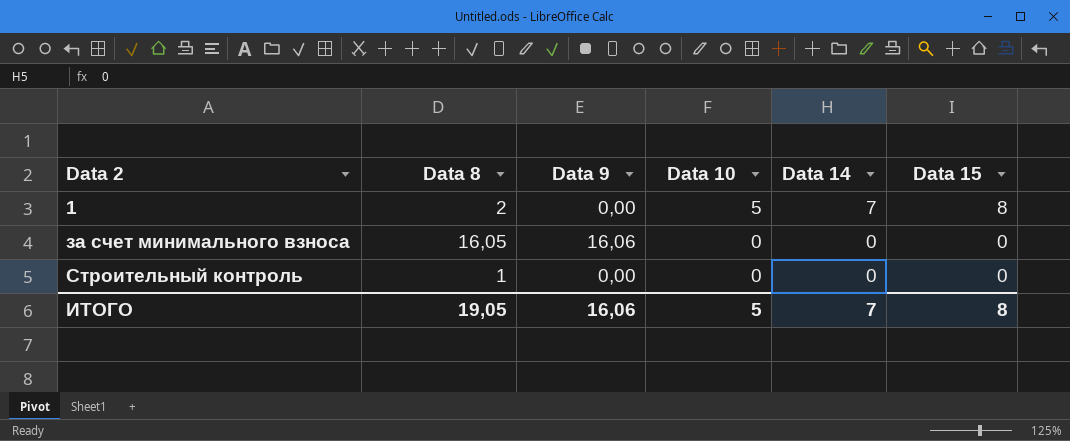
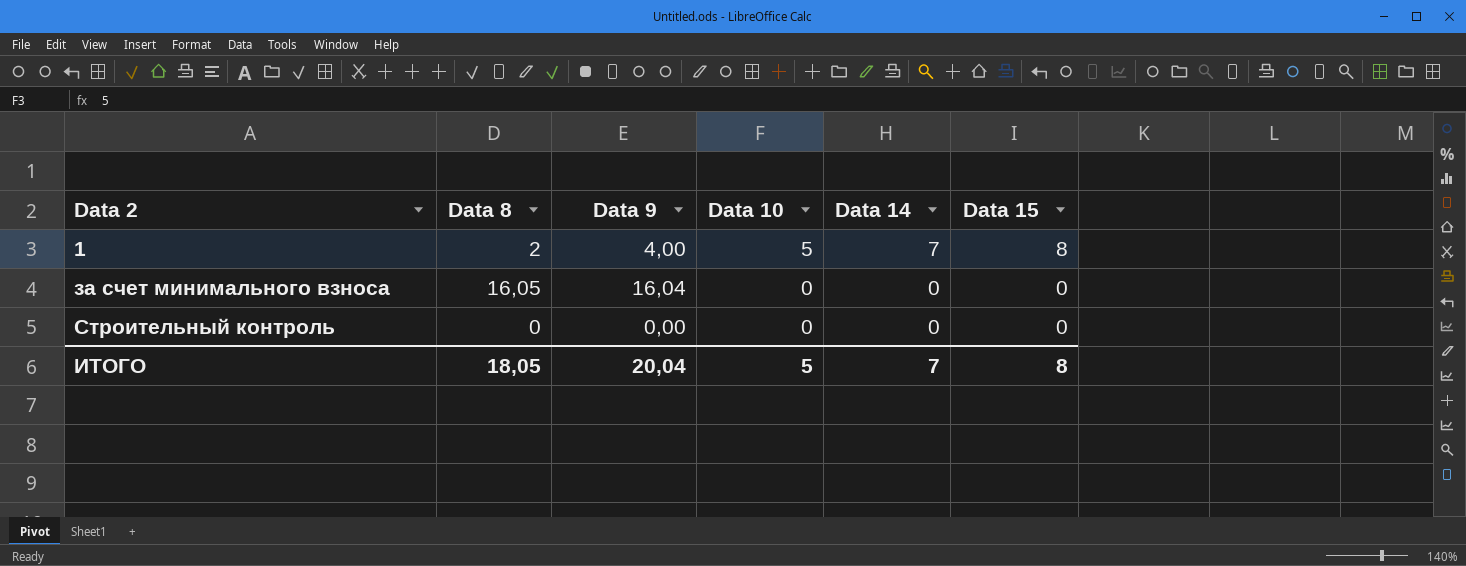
1 | Data 9: 0,00 -> 4,00
за счет минимального взноса | Data 9: 16,06 -> 16,04
Строительный контроль | Data 8: 1 -> 0
ИТОГО | Data 8: 19,05 -> 18,05
ИТОГО | Data 9: 16,06 -> 20,04

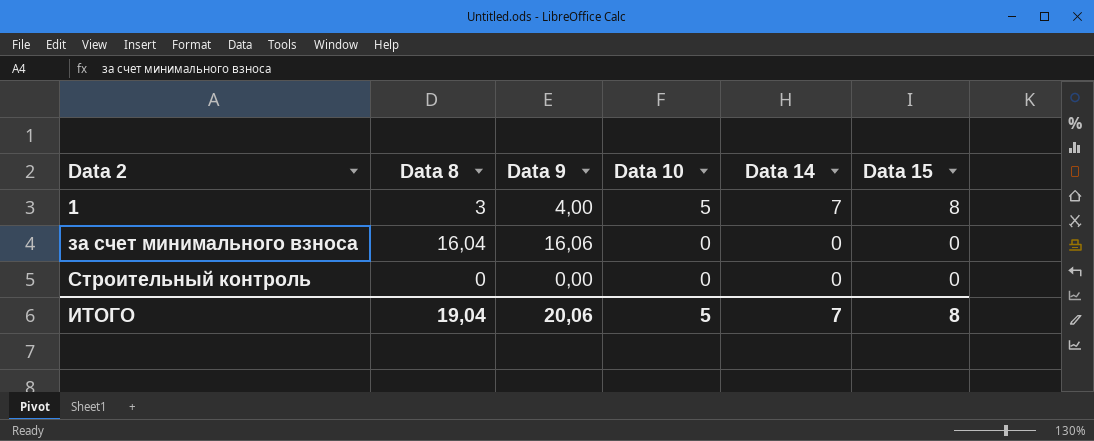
1 | Data 8: 2 -> 3
за счет минимального взноса | Data 8: 16,05 -> 16,04
за счет минимального взноса | Data 9: 16,04 -> 16,06
ИТОГО | Data 8: 18,05 -> 19,04
ИТОГО | Data 9: 20,04 -> 20,06

